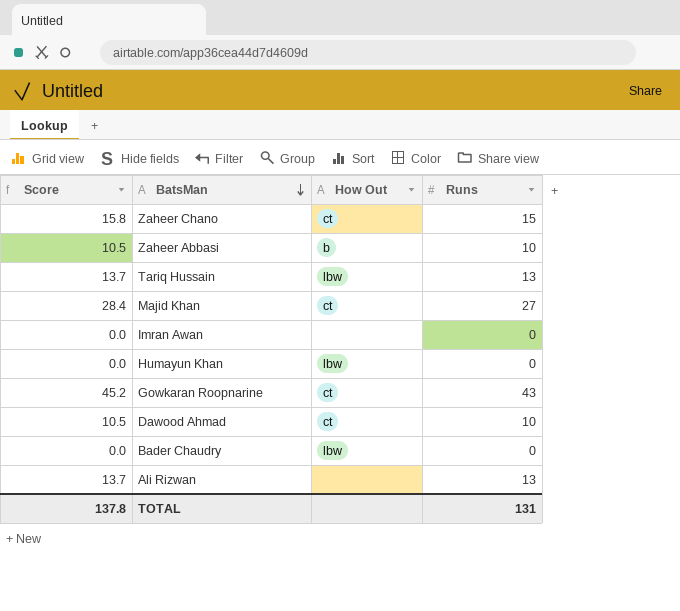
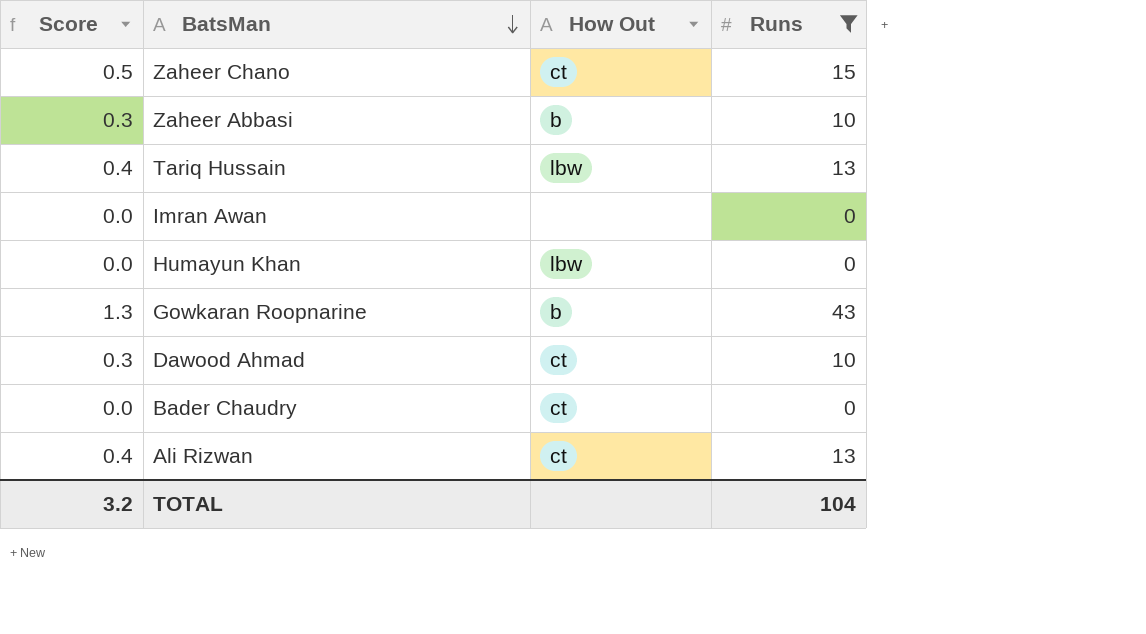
filter: none -> Runs != 27
column Score | formula: [Runs] * 1.05 -> [Runs] * 0.03
Gowkaran Roopnarine | How Out: ct -> b
Bader Chaudry | How Out: lbw -> ct
Ali Rizwan | How Out: none -> ct
TOTAL | Score: 137.8 -> 3.2
TOTAL | Runs: 131 -> 104

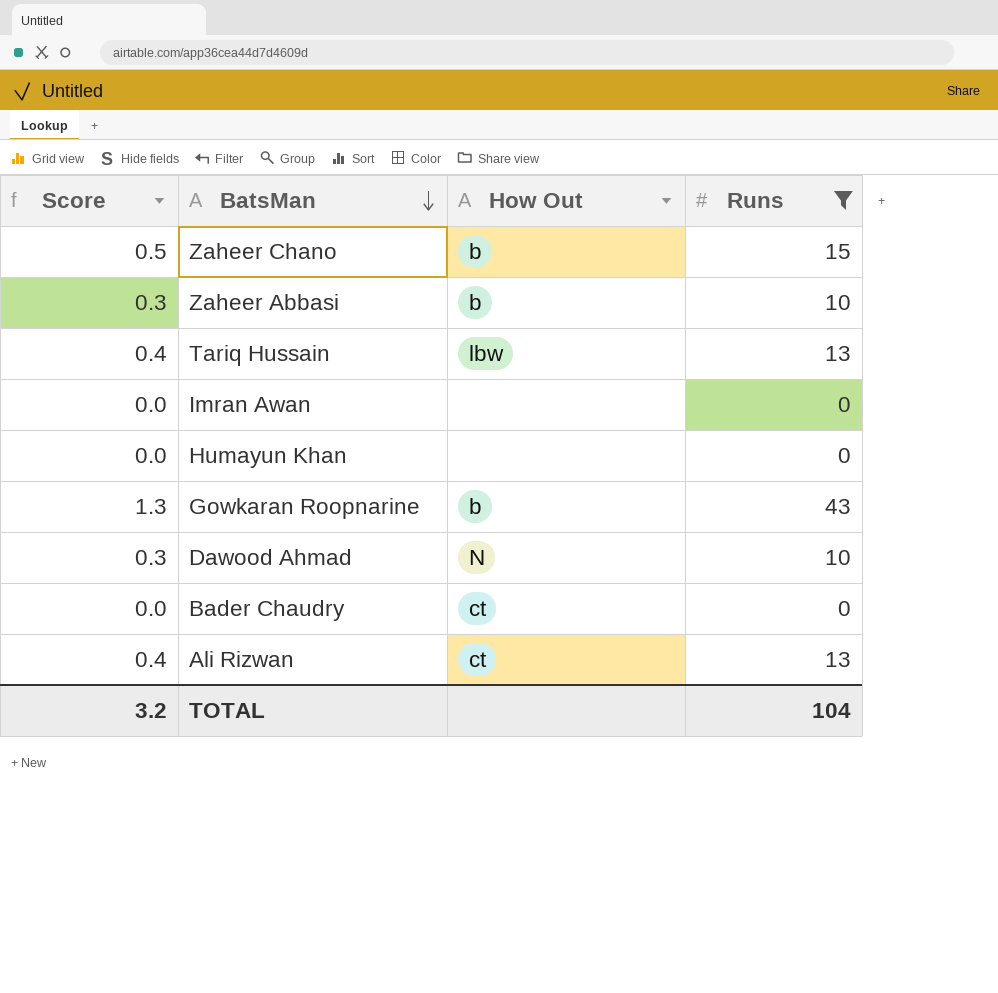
Zaheer Chano | How Out: ct -> b
Humayun Khan | How Out: lbw -> none
Dawood Ahmad | How Out: ct -> N

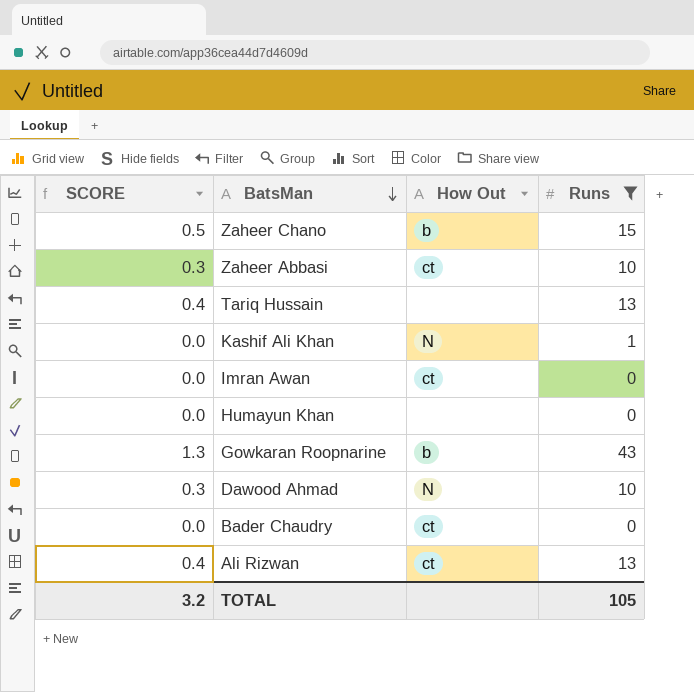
column name: Score -> SCORE
Zaheer Abbasi | How Out: b -> ct
Tariq Hussain | How Out: lbw -> none
row Kashif Ali Khan: none -> 0.0 | N | 1
Imran Awan | How Out: none -> ct
TOTAL | Runs: 104 -> 105

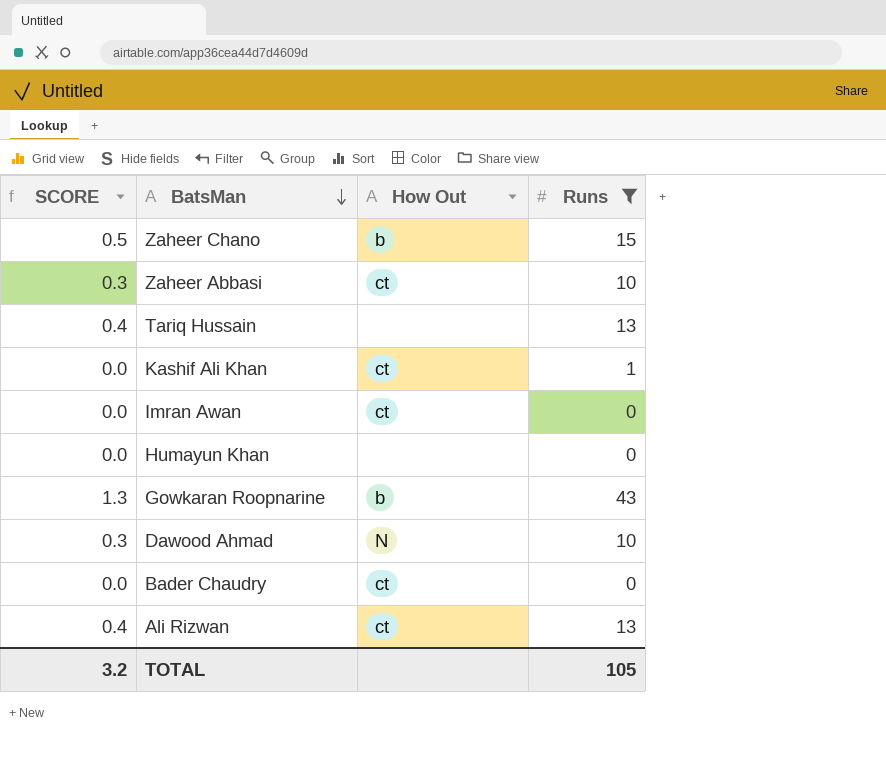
Kashif Ali Khan | How Out: N -> ct

